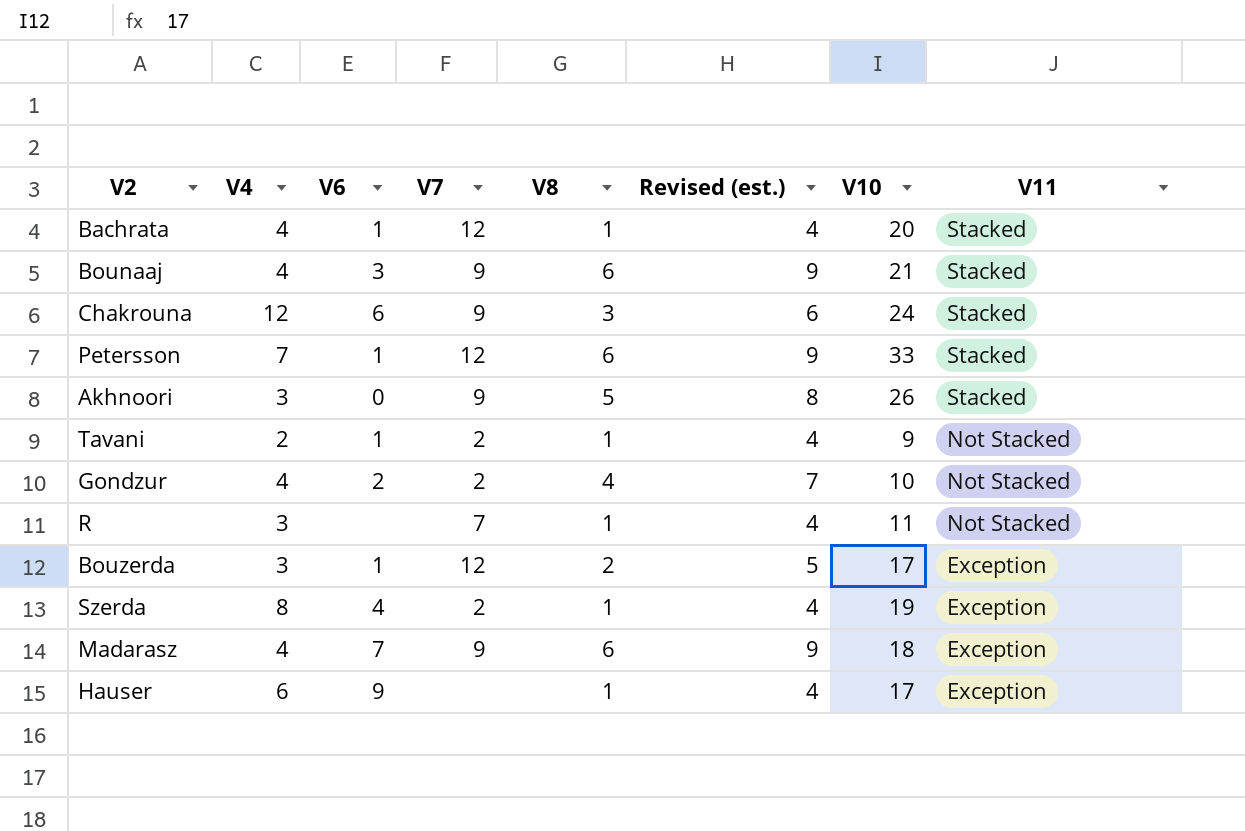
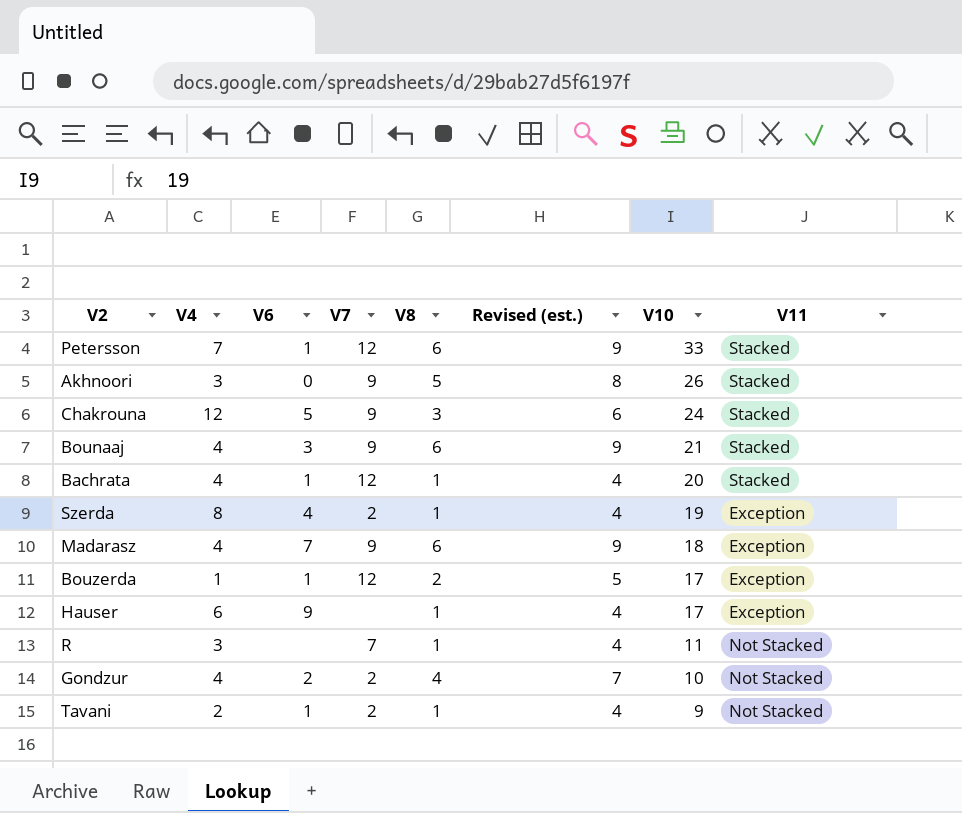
row order: V11 descending -> V10 descending
Chakrouna | V6: 6 -> 5
Bouzerda | V4: 3 -> 1

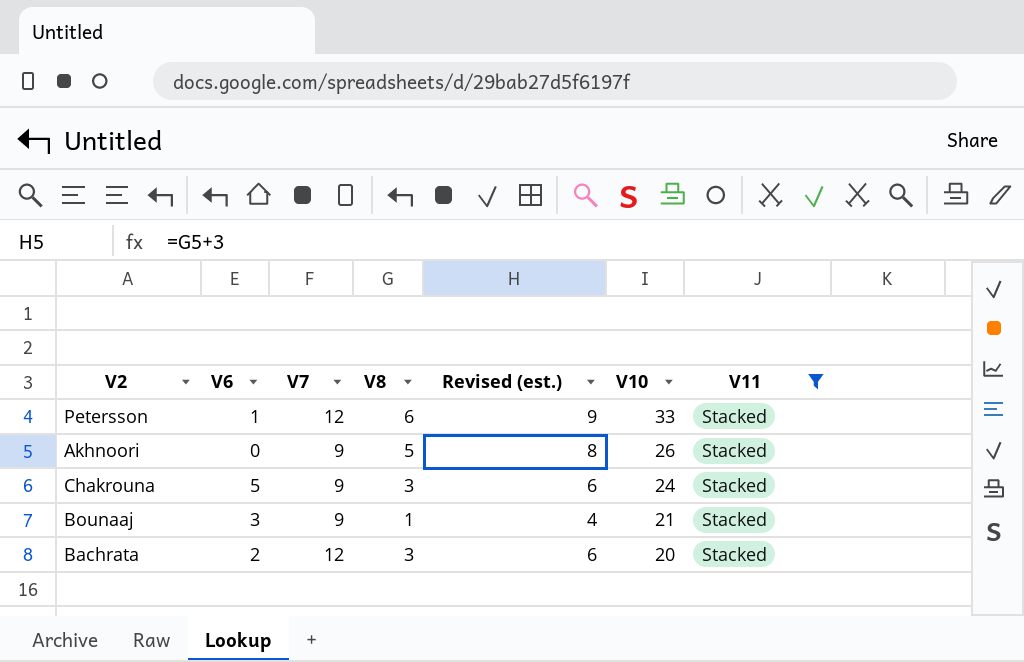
filter: none -> V11 = Stacked
column V4 | position: 2 -> none
Bounaaj | V8: 6 -> 1
Bounaaj | Revised (est.): 9 -> 4
Bachrata | V6: 1 -> 2
Bachrata | V8: 1 -> 3
Bachrata | Revised (est.): 4 -> 6

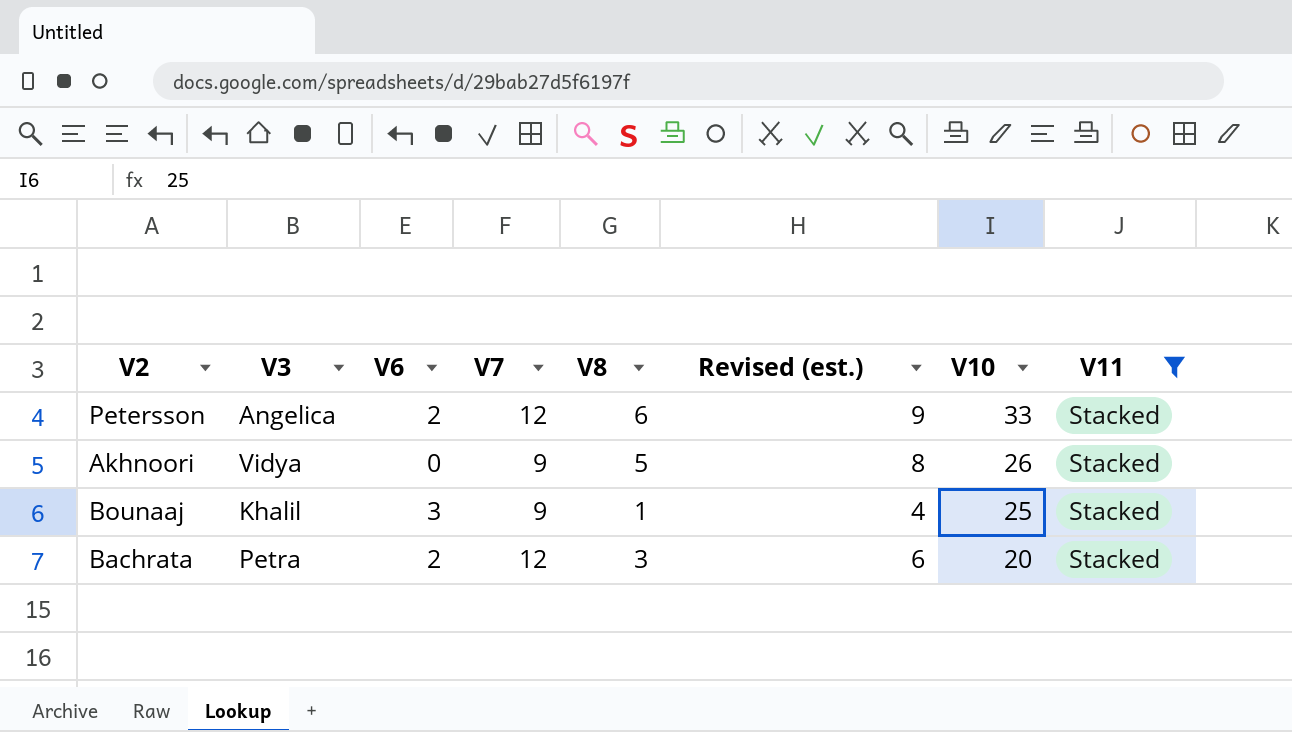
column V3 | position: none -> 2
row Chakrouna: 5 | 9 | 3 | 6 | 24 | Stacked -> none
Petersson | V6: 1 -> 2
Bounaaj | V10: 21 -> 25

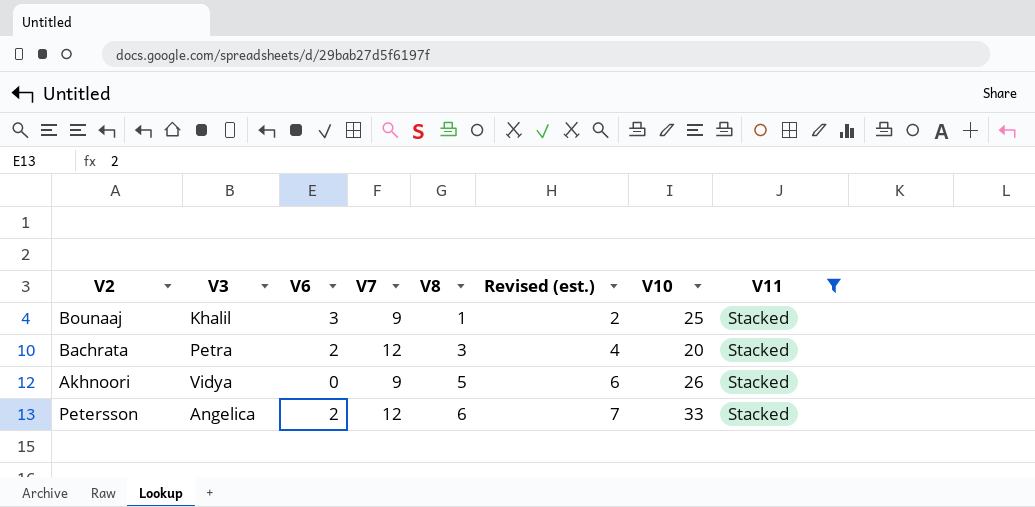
row order: V10 descending -> V8 ascending
column Revised (est.) | formula: [V8] + 3 -> [V8] + 1

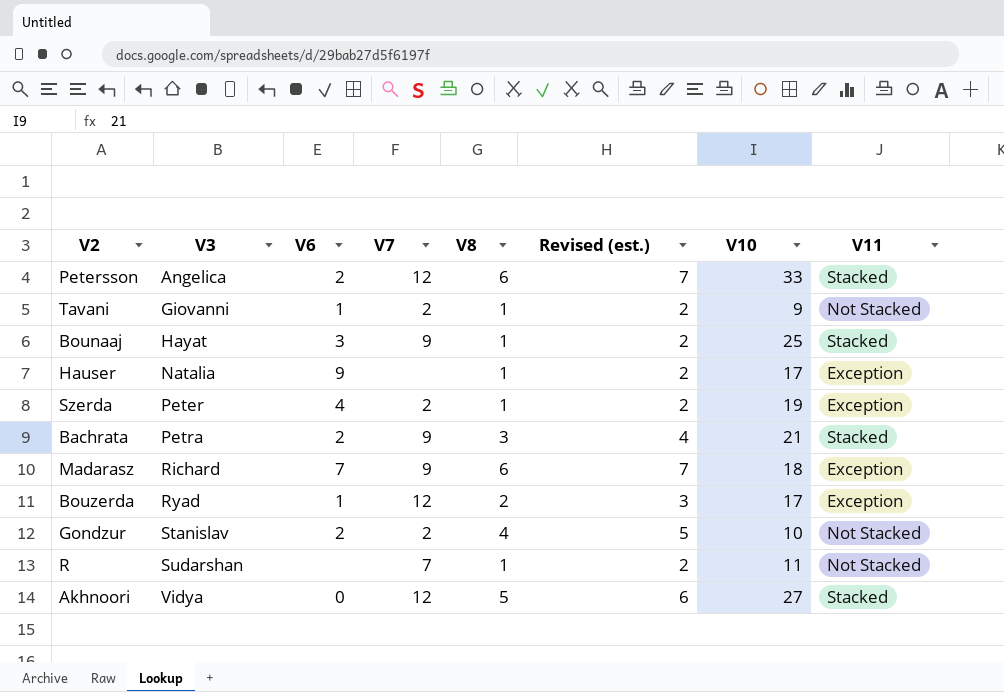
filter: V11 = Stacked -> none
row order: V8 ascending -> V3 ascending
Bounaaj | V3: Khalil -> Hayat
Bachrata | V7: 12 -> 9
Bachrata | V10: 20 -> 21
Akhnoori | V7: 9 -> 12
Akhnoori | V10: 26 -> 27

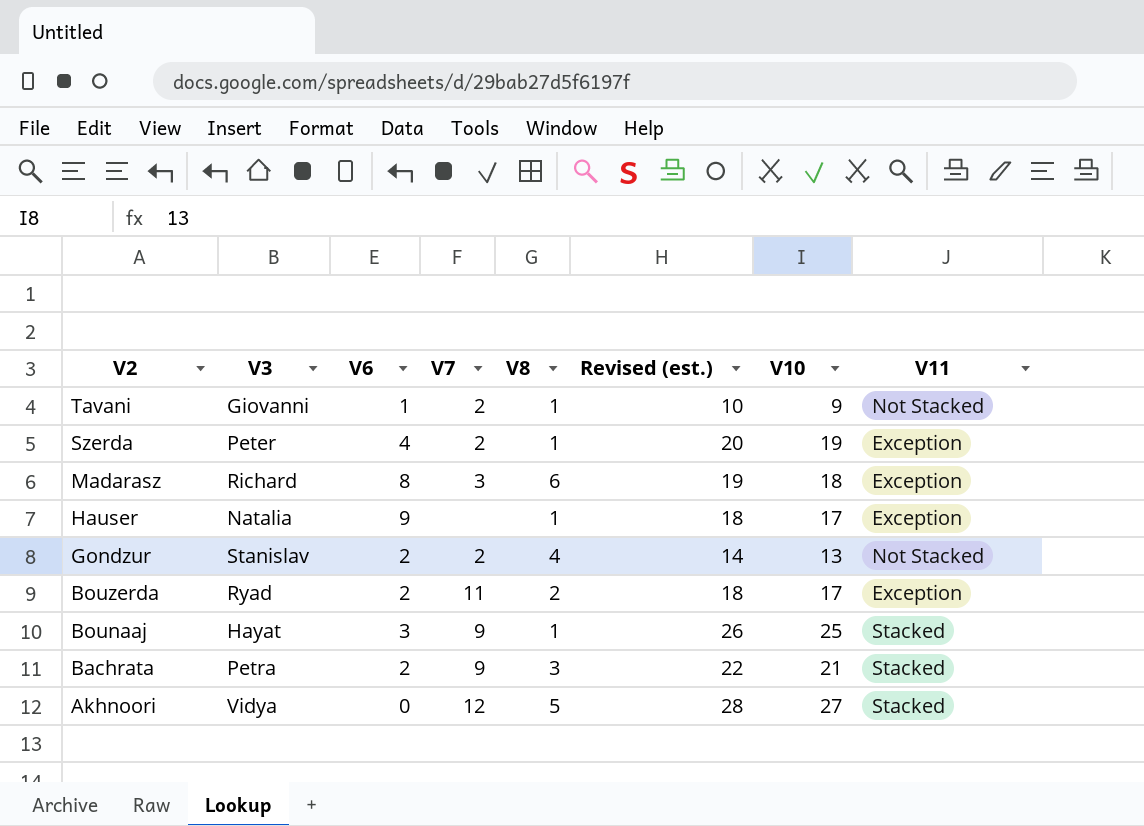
row order: V3 ascending -> V2 descending
column Revised (est.) | formula: [V8] + 1 -> [V10] + 1
row Petersson: Angelica | 2 | 12 | 6 | 7 | 33 | Stacked -> none
row R: Sudarshan | none | 7 | 1 | 2 | 11 | Not Stacked -> none
Madarasz | V6: 7 -> 8
Madarasz | V7: 9 -> 3
Gondzur | V10: 10 -> 13
Bouzerda | V6: 1 -> 2
Bouzerda | V7: 12 -> 11

